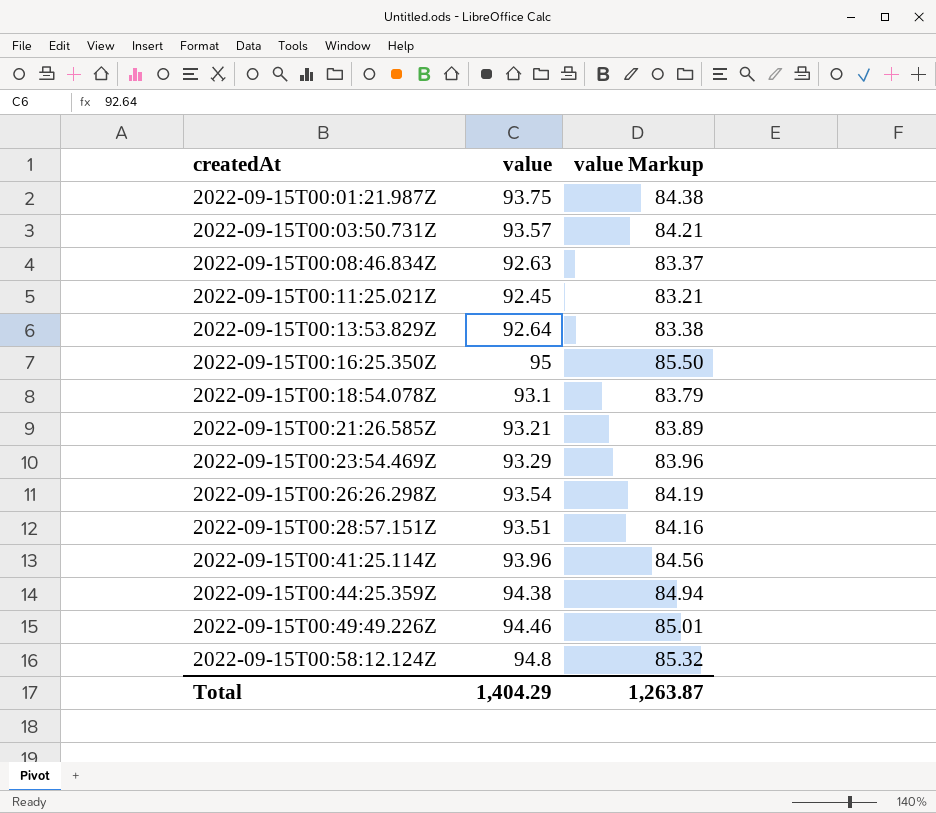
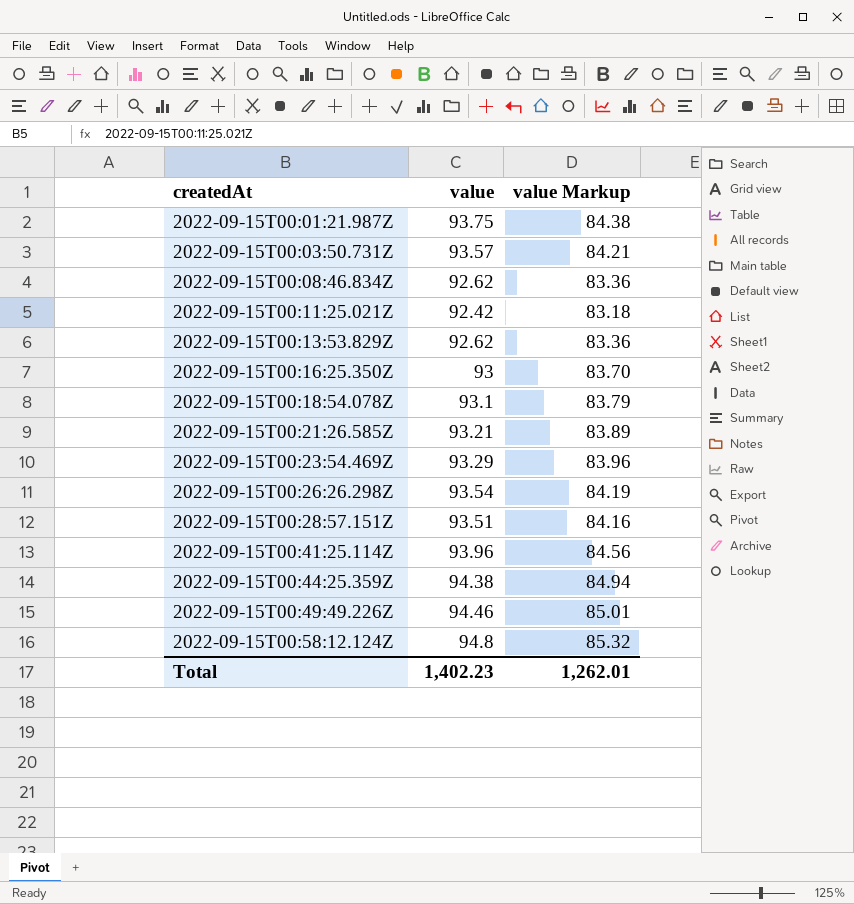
2022-09-15T00:08:46.834Z | value: 92.63 -> 92.62
2022-09-15T00:08:46.834Z | value Markup: 83.37 -> 83.36
2022-09-15T00:11:25.021Z | value: 92.45 -> 92.42
2022-09-15T00:11:25.021Z | value Markup: 83.21 -> 83.18
2022-09-15T00:13:53.829Z | value: 92.64 -> 92.62
2022-09-15T00:13:53.829Z | value Markup: 83.38 -> 83.36
2022-09-15T00:16:25.350Z | value: 95 -> 93
2022-09-15T00:16:25.350Z | value Markup: 85.50 -> 83.70
Total | value: 1,404.29 -> 1,402.23
Total | value Markup: 1,263.87 -> 1,262.01

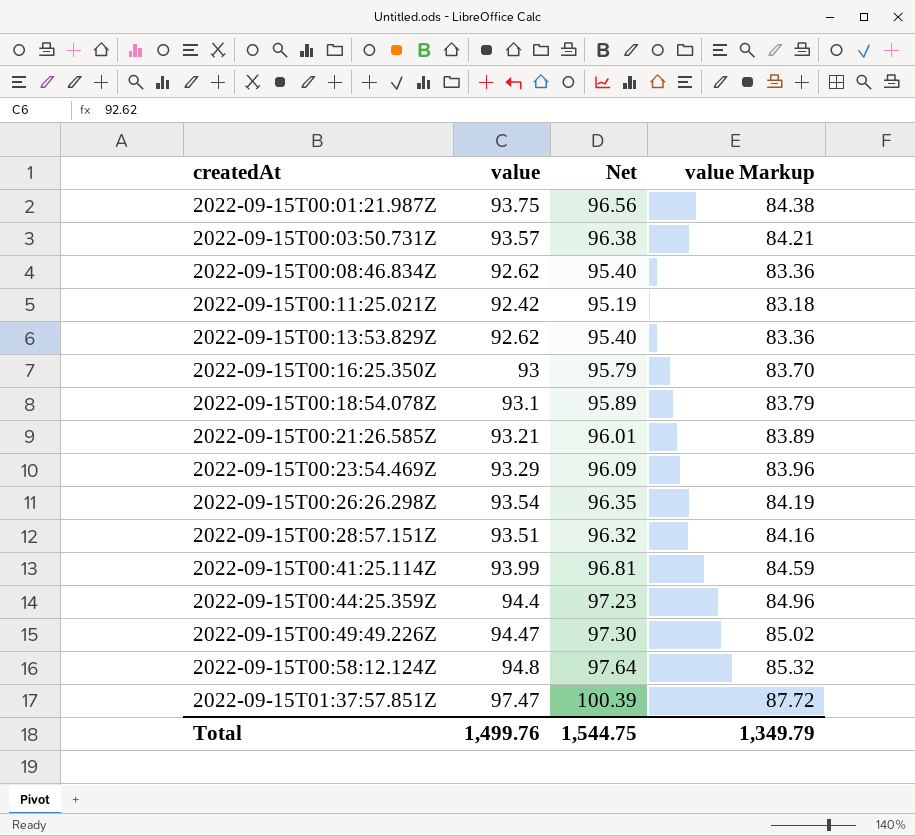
column Net | formula: none -> [value] * 1.03
2022-09-15T00:41:25.114Z | value: 93.96 -> 93.99
2022-09-15T00:41:25.114Z | value Markup: 84.56 -> 84.59
2022-09-15T00:44:25.359Z | value: 94.38 -> 94.4
2022-09-15T00:44:25.359Z | value Markup: 84.94 -> 84.96
2022-09-15T00:49:49.226Z | value: 94.46 -> 94.47
2022-09-15T00:49:49.226Z | value Markup: 85.01 -> 85.02
row 2022-09-15T01:37:57.851Z: none -> 97.47 | 100.39 | 87.72
Total | value: 1,402.23 -> 1,499.76
Total | value Markup: 1,262.01 -> 1,349.79

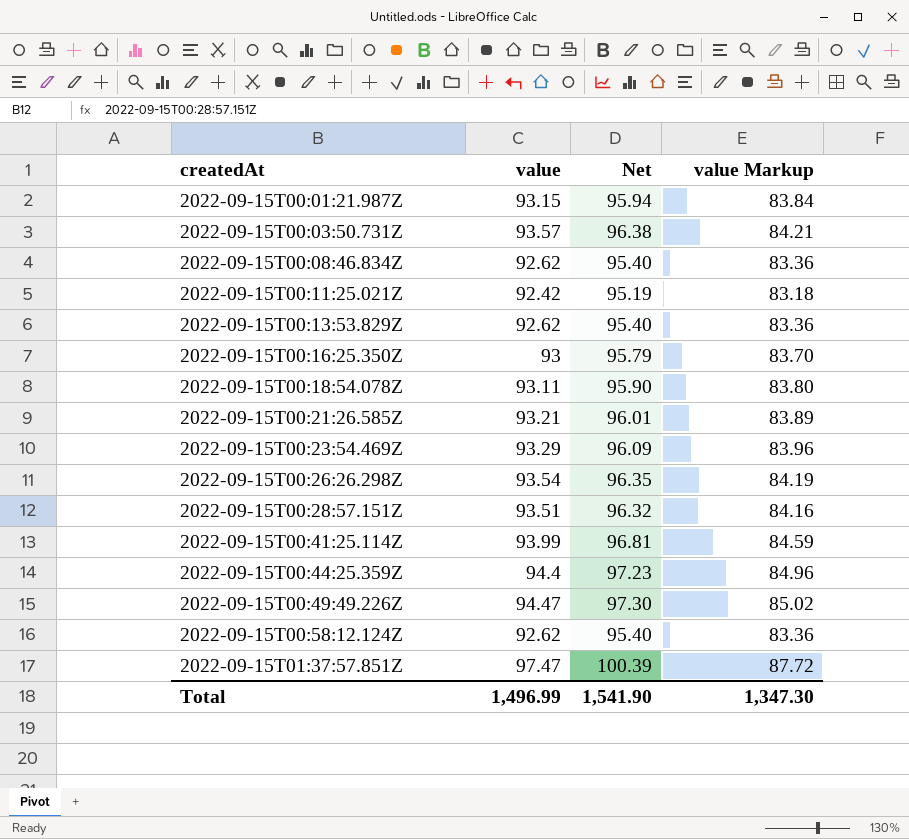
2022-09-15T00:01:21.987Z | value: 93.75 -> 93.15
2022-09-15T00:01:21.987Z | Net: 96.56 -> 95.94
2022-09-15T00:01:21.987Z | value Markup: 84.38 -> 83.84
2022-09-15T00:18:54.078Z | value: 93.1 -> 93.11
2022-09-15T00:18:54.078Z | Net: 95.89 -> 95.90
2022-09-15T00:18:54.078Z | value Markup: 83.79 -> 83.80
2022-09-15T00:58:12.124Z | value: 94.8 -> 92.62
2022-09-15T00:58:12.124Z | Net: 97.64 -> 95.40
2022-09-15T00:58:12.124Z | value Markup: 85.32 -> 83.36
Total | value: 1,499.76 -> 1,496.99
Total | Net: 1,544.75 -> 1,541.90
Total | value Markup: 1,349.79 -> 1,347.30

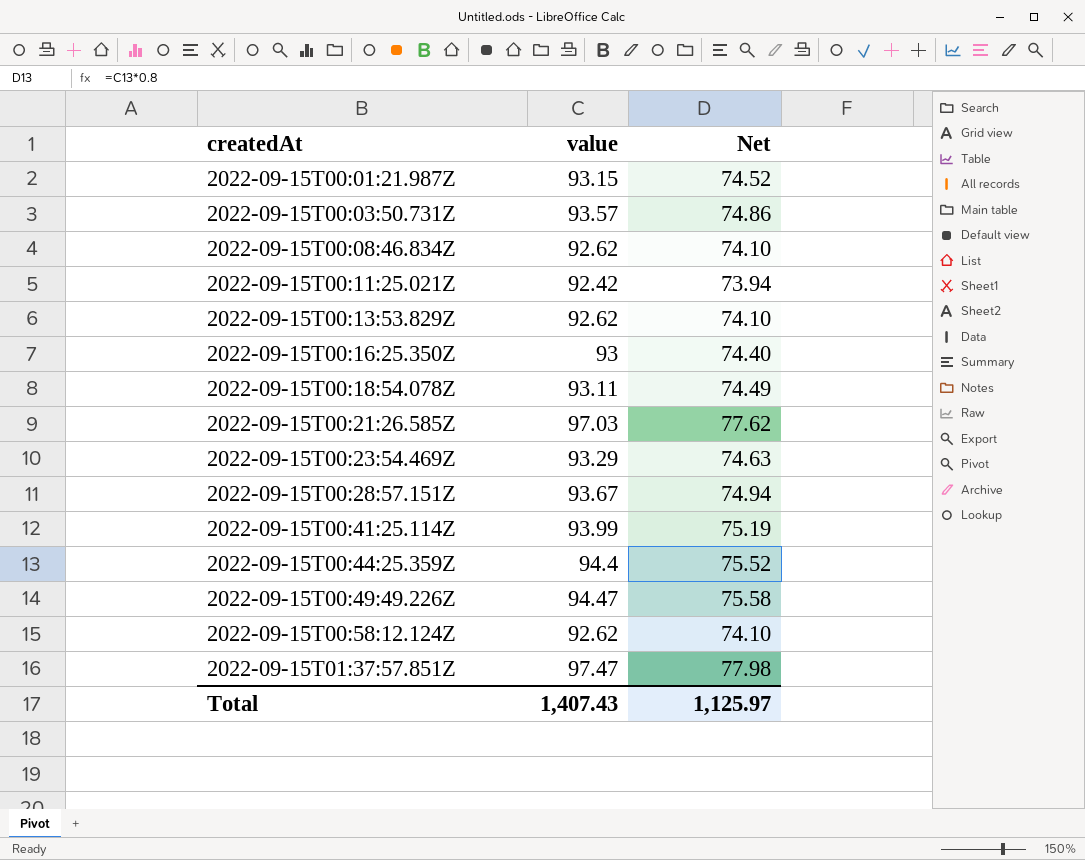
column value Markup | formula: [value] * 0.9 -> none
column Net | formula: [value] * 1.03 -> [value] * 0.8
row 2022-09-15T00:26:26.298Z: 93.54 | 96.35 | 84.19 -> none
2022-09-15T00:21:26.585Z | value: 93.21 -> 97.03
2022-09-15T00:28:57.151Z | value: 93.51 -> 93.67
Total | value: 1,496.99 -> 1,407.43
Total | Net: 1,541.90 -> 1,125.97

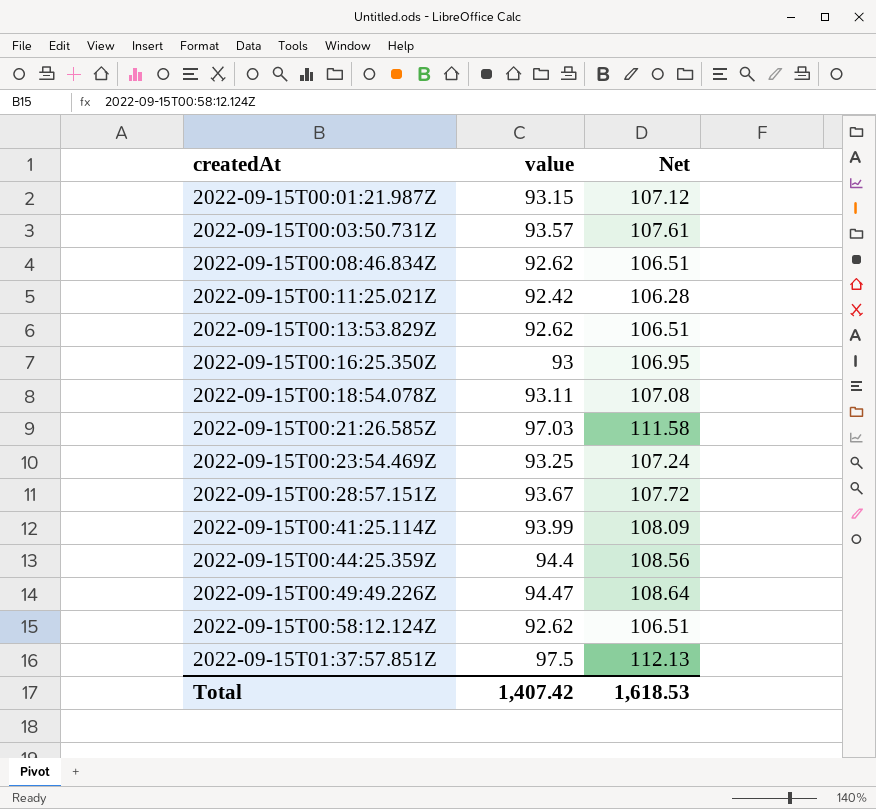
column Net | formula: [value] * 0.8 -> [value] * 1.15
2022-09-15T00:23:54.469Z | value: 93.29 -> 93.25
2022-09-15T01:37:57.851Z | value: 97.47 -> 97.5
Total | value: 1,407.43 -> 1,407.42
Total | Net: 1,125.97 -> 1,618.53

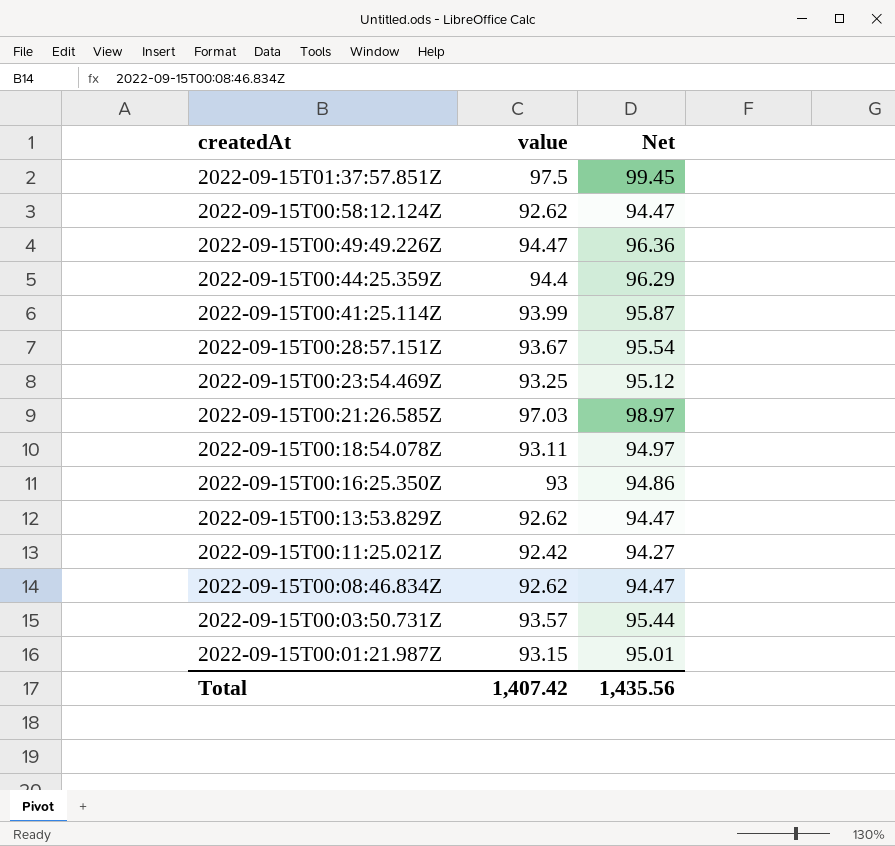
row order: createdAt ascending -> createdAt descending
column Net | formula: [value] * 1.15 -> [value] * 1.02
Total | Net: 1,618.53 -> 1,435.56

